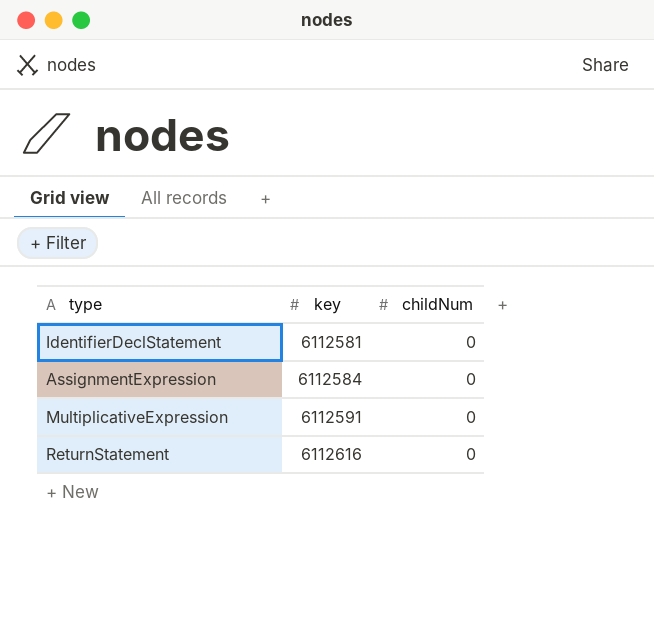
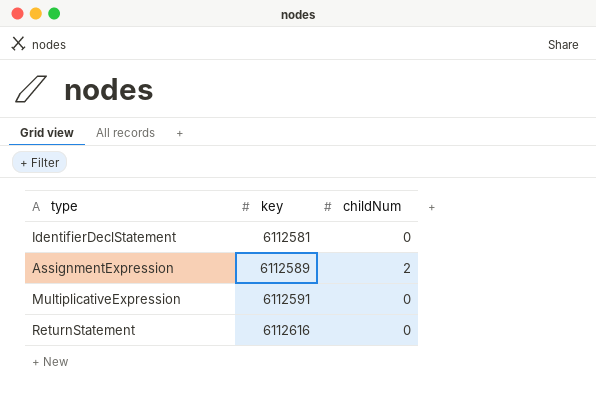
AssignmentExpression | key: 6112584 -> 6112589
AssignmentExpression | childNum: 0 -> 2

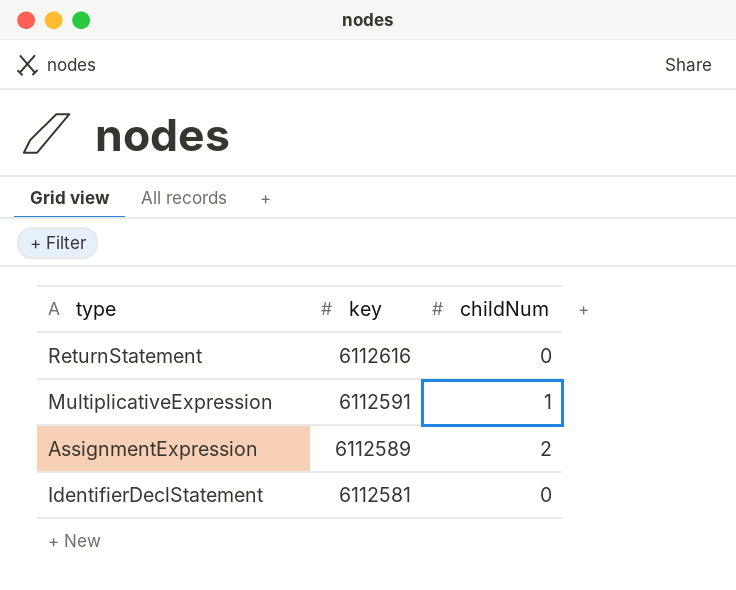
row order: key ascending -> key descending
MultiplicativeExpression | childNum: 0 -> 1

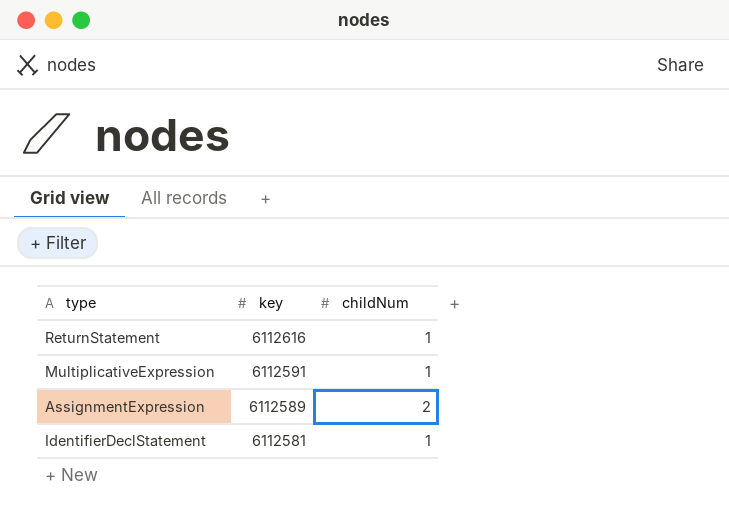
ReturnStatement | childNum: 0 -> 1
IdentifierDeclStatement | childNum: 0 -> 1

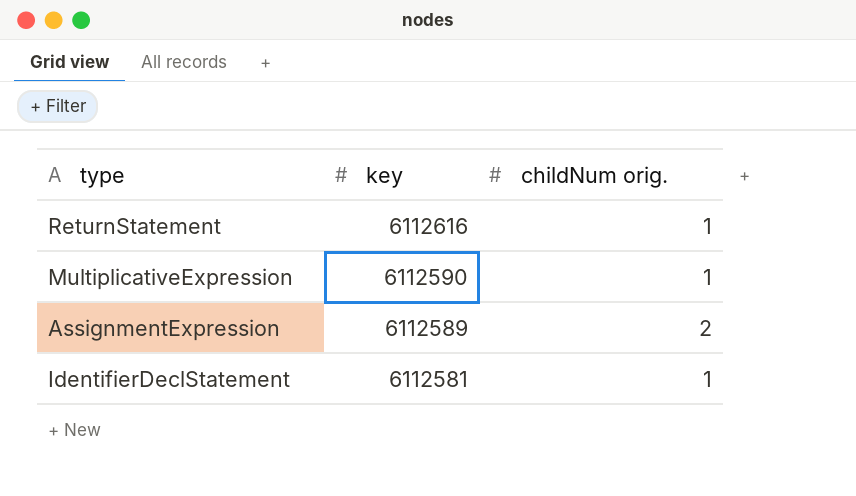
column name: childNum -> childNum orig.
MultiplicativeExpression | key: 6112591 -> 6112590

